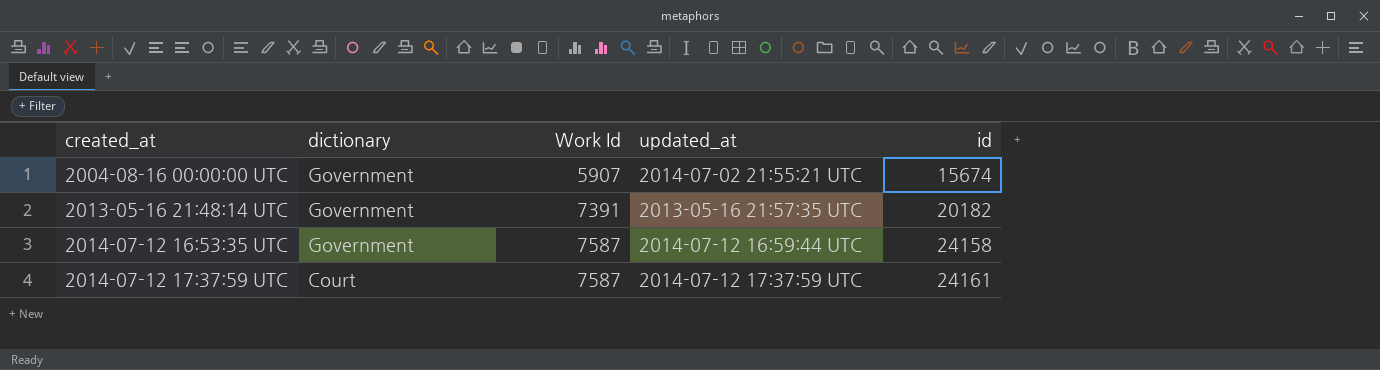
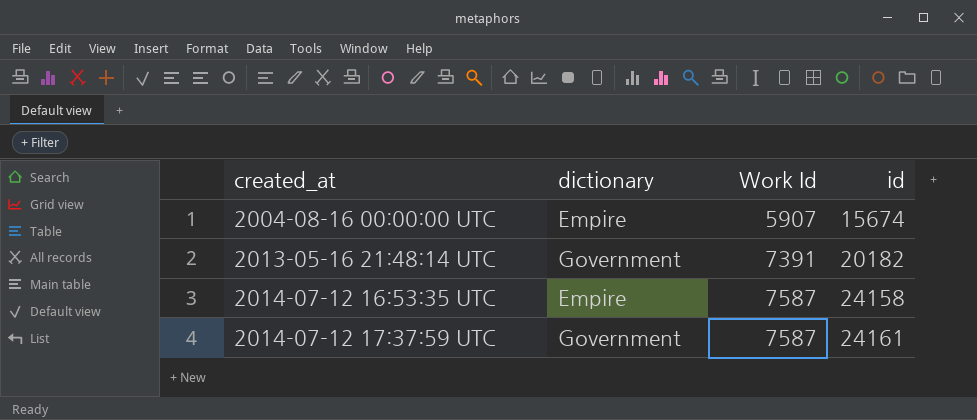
column updated_at | position: 4 -> none
2004-08-16 00:00:00 UTC | dictionary: Government -> Empire
2014-07-12 16:53:35 UTC | dictionary: Government -> Empire
2014-07-12 17:37:59 UTC | dictionary: Court -> Government

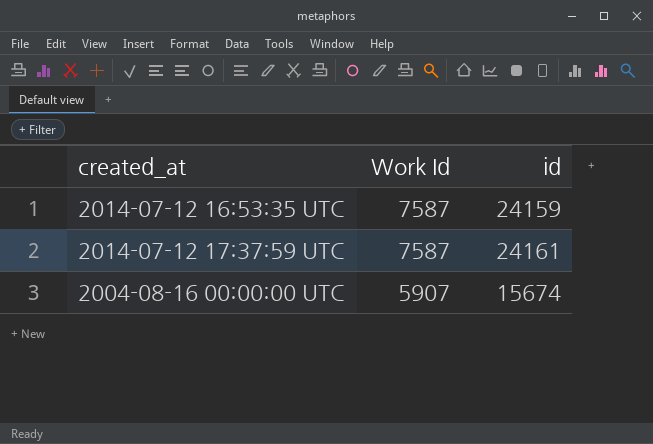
row order: created_at ascending -> Work Id descending
column dictionary | position: 2 -> none
row 2013-05-16 21:48:14 UTC: Government | 7391 | 20182 -> none
2014-07-12 16:53:35 UTC | id: 24158 -> 24159

